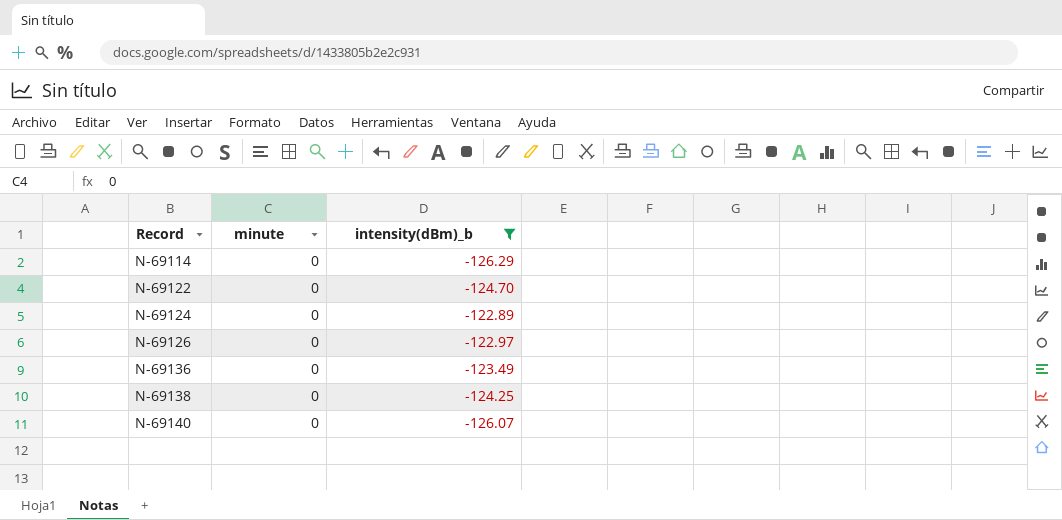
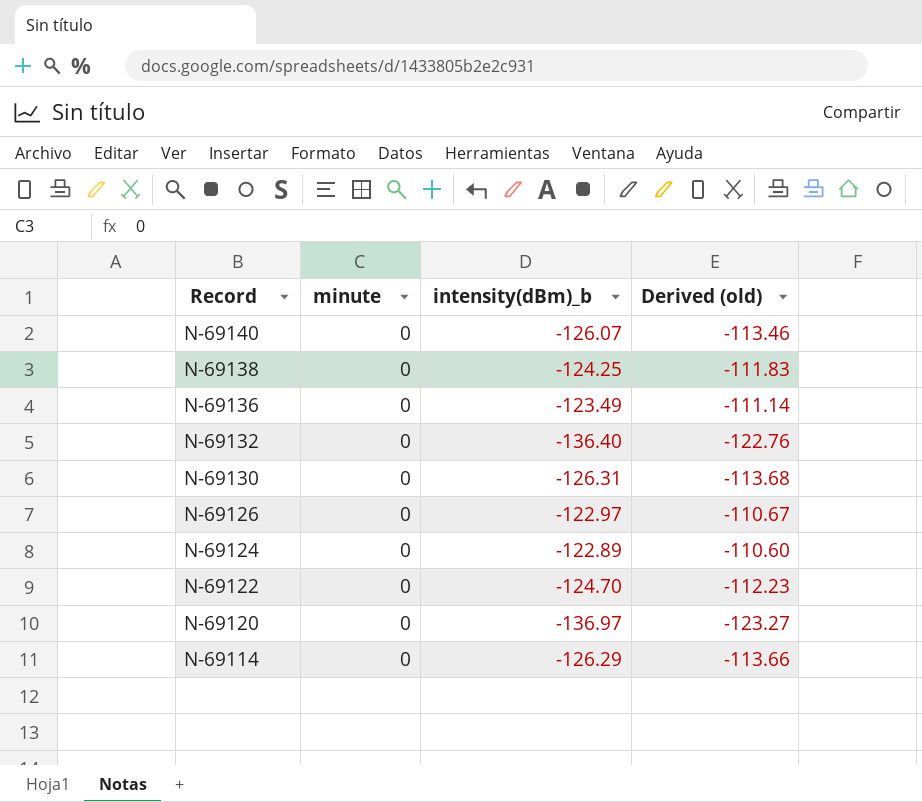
filter: intensity(dBm)_b >= -126.29 -> none
row order: Record ascending -> Record descending
column Derived (old) | formula: none -> [intensity(dBm)_b] * 0.9

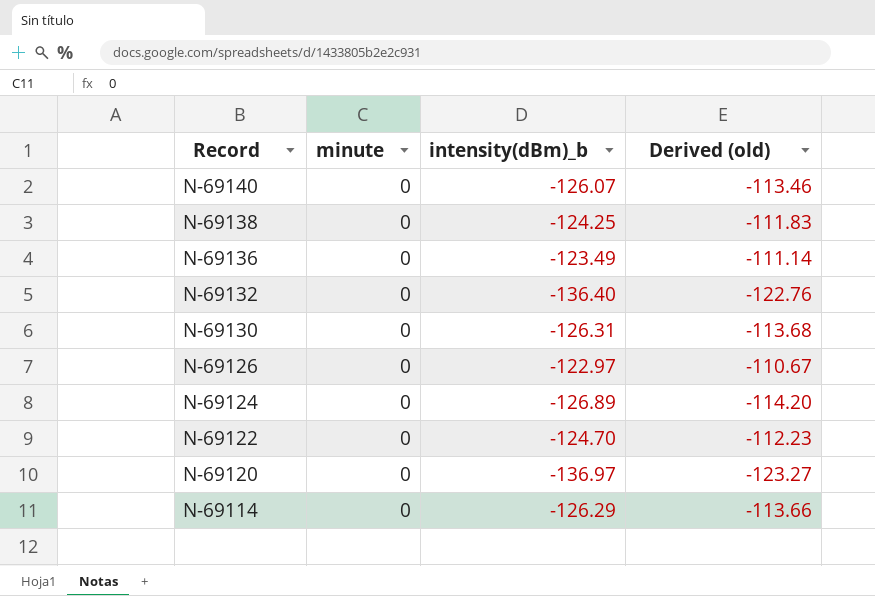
N-69124 | intensity(dBm)_b: -122.89 -> -126.89
N-69124 | Derived (old): -110.60 -> -114.20

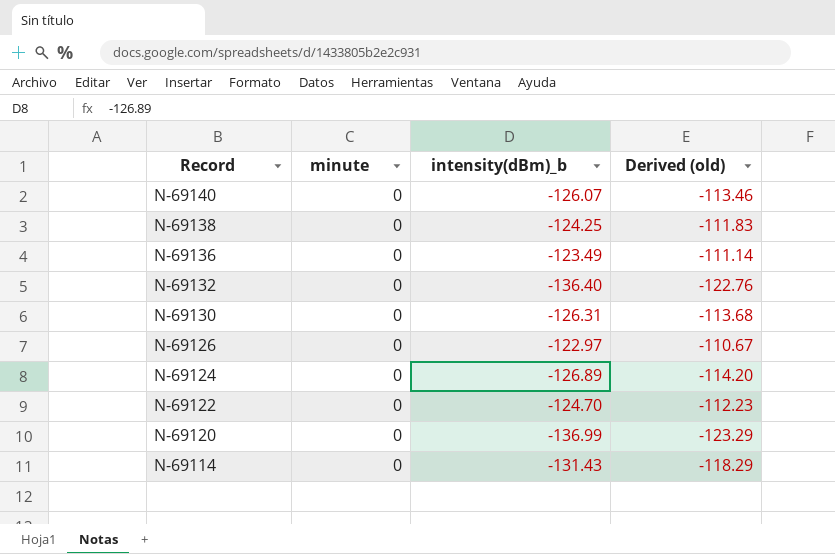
N-69120 | intensity(dBm)_b: -136.97 -> -136.99
N-69120 | Derived (old): -123.27 -> -123.29
N-69114 | intensity(dBm)_b: -126.29 -> -131.43
N-69114 | Derived (old): -113.66 -> -118.29

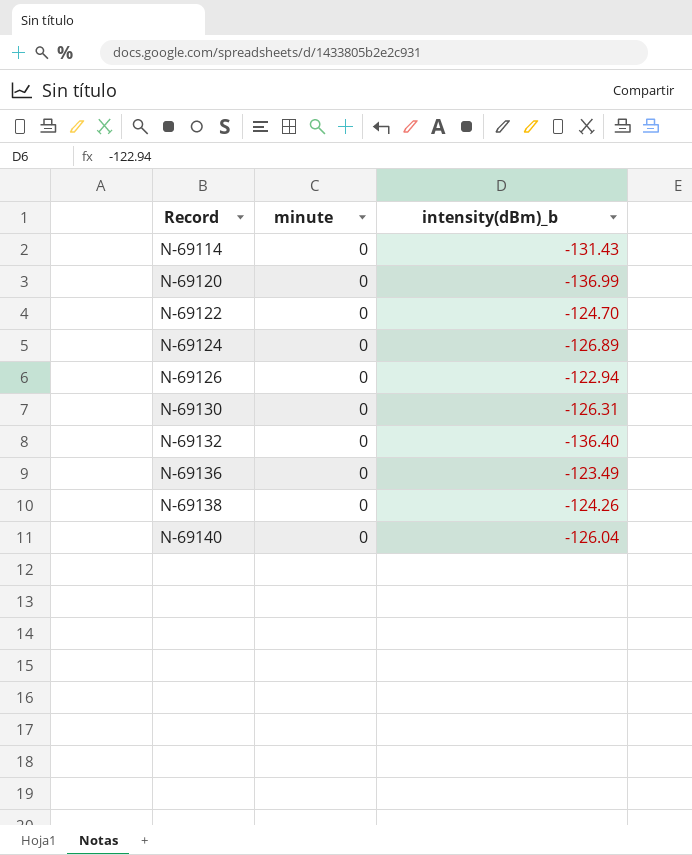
row order: Record descending -> Record ascending
column Derived (old) | formula: [intensity(dBm)_b] * 0.9 -> none
N-69126 | intensity(dBm)_b: -122.97 -> -122.94
N-69138 | intensity(dBm)_b: -124.25 -> -124.26
N-69140 | intensity(dBm)_b: -126.07 -> -126.04

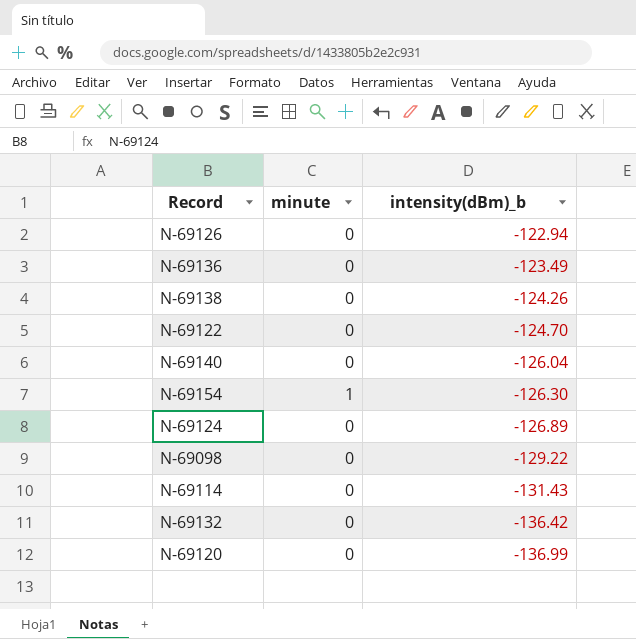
row order: Record ascending -> intensity(dBm)_b descending
row N-69130: 0 | -126.31 -> none
row N-69154: none -> 1 | -126.30
row N-69098: none -> 0 | -129.22
N-69132 | intensity(dBm)_b: -136.40 -> -136.42

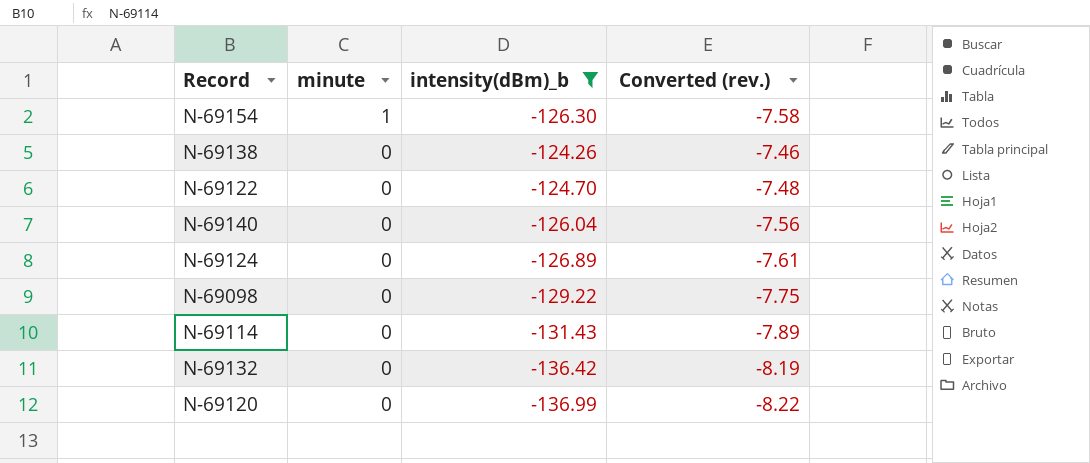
filter: none -> intensity(dBm)_b <= -124.26
row order: intensity(dBm)_b descending -> minute descending
column Converted (rev.) | formula: none -> [intensity(dBm)_b] * 0.06

